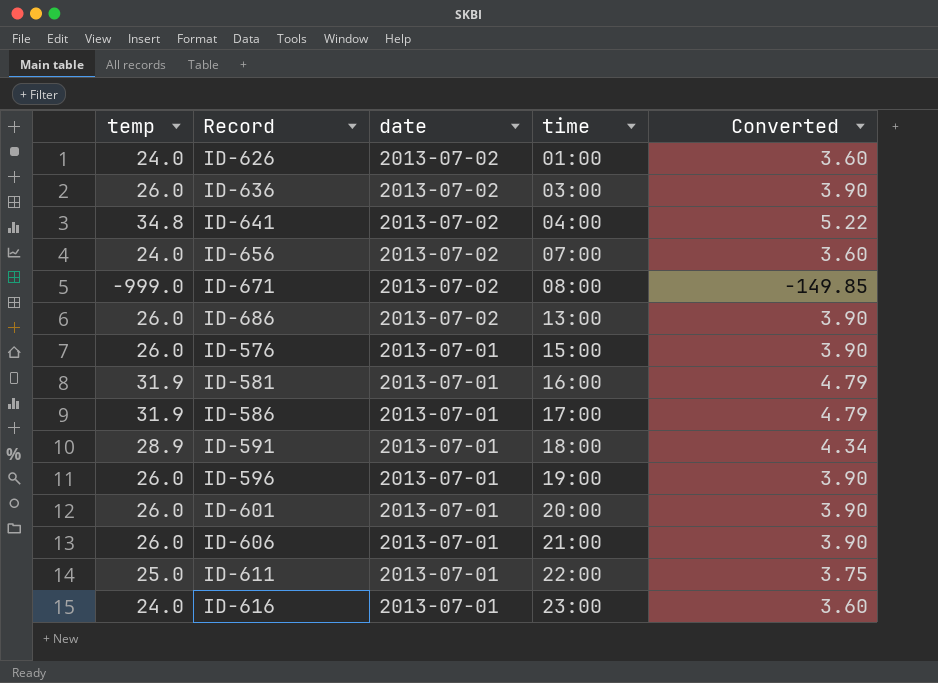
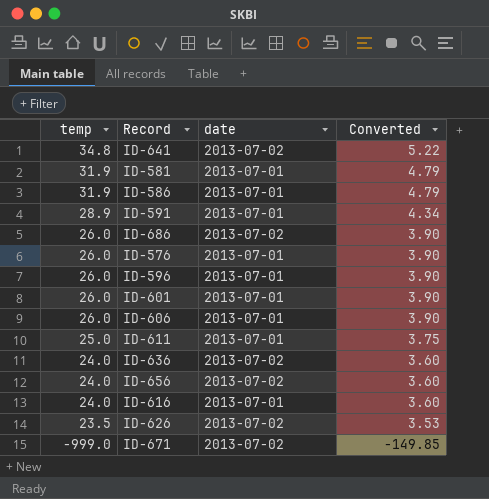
row order: date descending -> temp descending
column time | position: 4 -> none
ID-636 | temp: 26.0 -> 24.0
ID-636 | Converted: 3.90 -> 3.60
ID-626 | temp: 24.0 -> 23.5
ID-626 | Converted: 3.60 -> 3.53

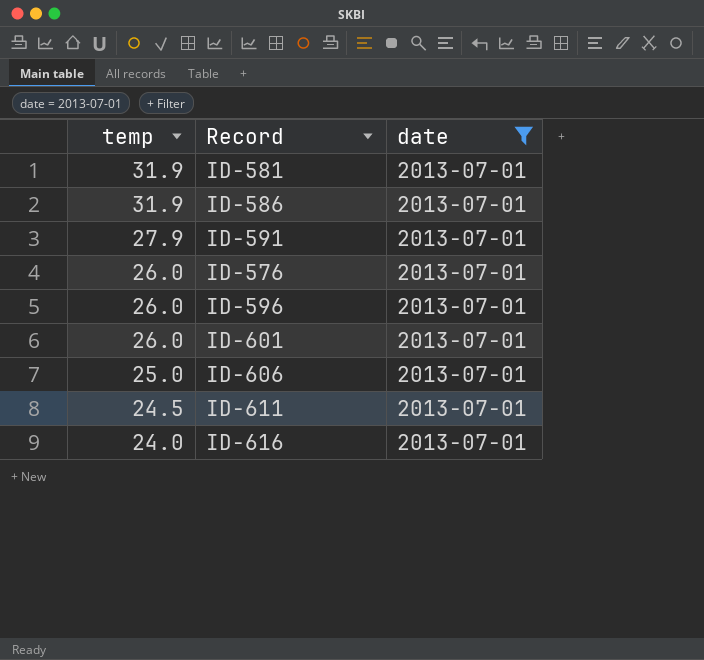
filter: none -> date = 2013-07-01
column Converted | formula: [temp] * 0.15 -> none
ID-591 | temp: 28.9 -> 27.9
ID-606 | temp: 26.0 -> 25.0
ID-611 | temp: 25.0 -> 24.5

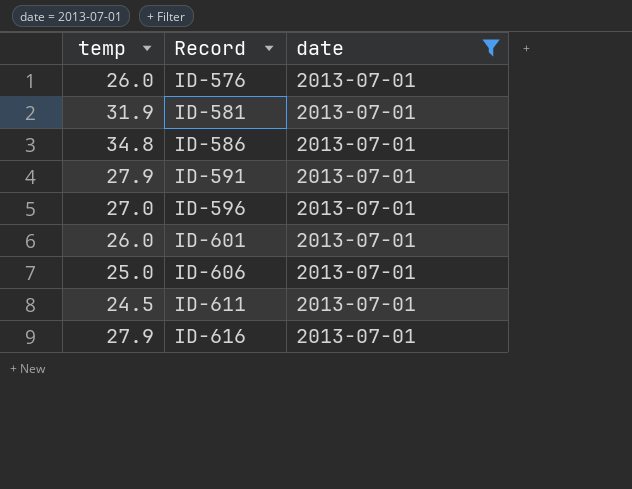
row order: temp descending -> Record ascending
ID-586 | temp: 31.9 -> 34.8
ID-596 | temp: 26.0 -> 27.0
ID-616 | temp: 24.0 -> 27.9

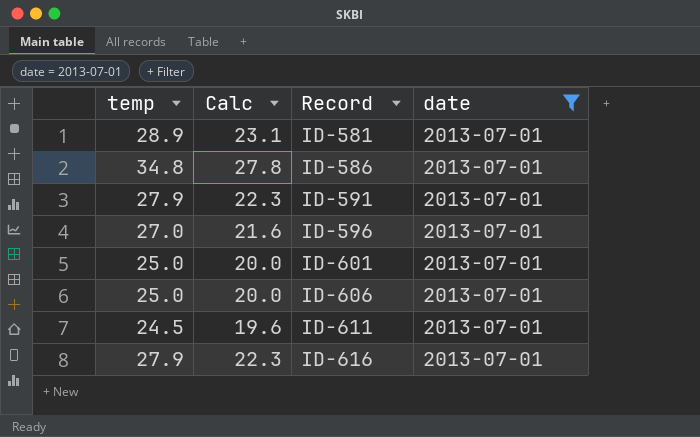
column Calc | formula: none -> [temp] * 0.8
row ID-576: 26.0 | 2013-07-01 -> none
ID-581 | temp: 31.9 -> 28.9
ID-601 | temp: 26.0 -> 25.0

